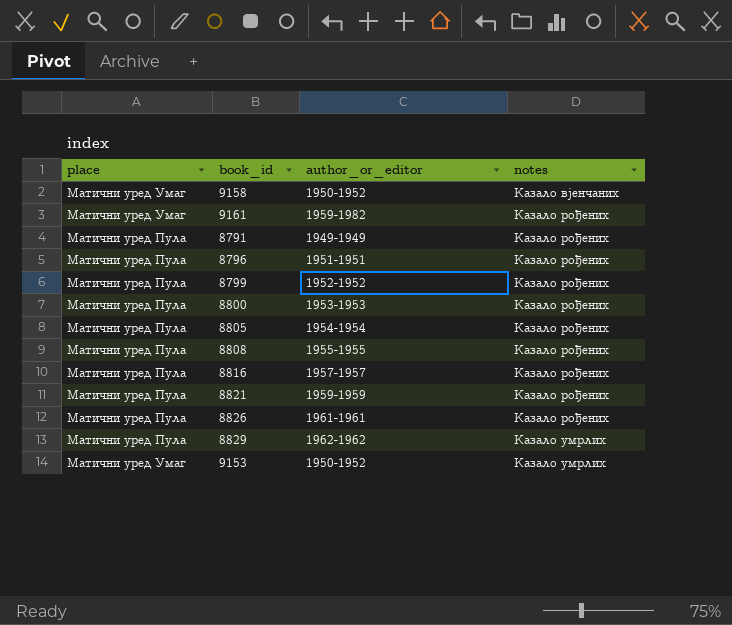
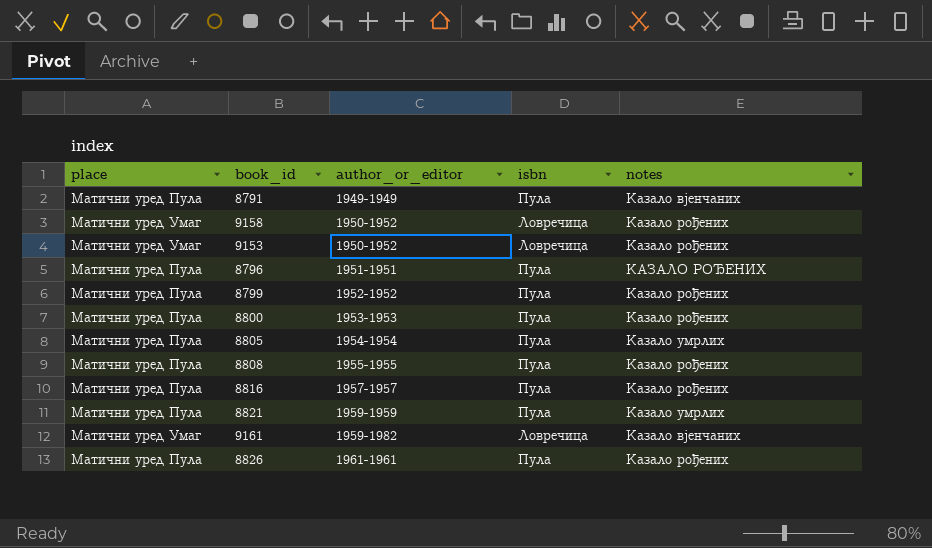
row order: notes ascending -> author_or_editor ascending
column isbn | position: none -> 4
row 8829: Матични уред Пула | 1962-1962 | Казало умрлих -> none
8791 | notes: Казало рођених -> Казало вјенчаних
9158 | notes: Казало вјенчаних -> Казало рођених
9153 | notes: Казало умрлих -> Казало рођених
8796 | notes: Казало рођених -> КАЗАЛО РОЂЕНИХ
8805 | notes: Казало рођених -> Казало умрлих
8821 | notes: Казало рођених -> Казало умрлих
9161 | notes: Казало рођених -> Казало вјенчаних

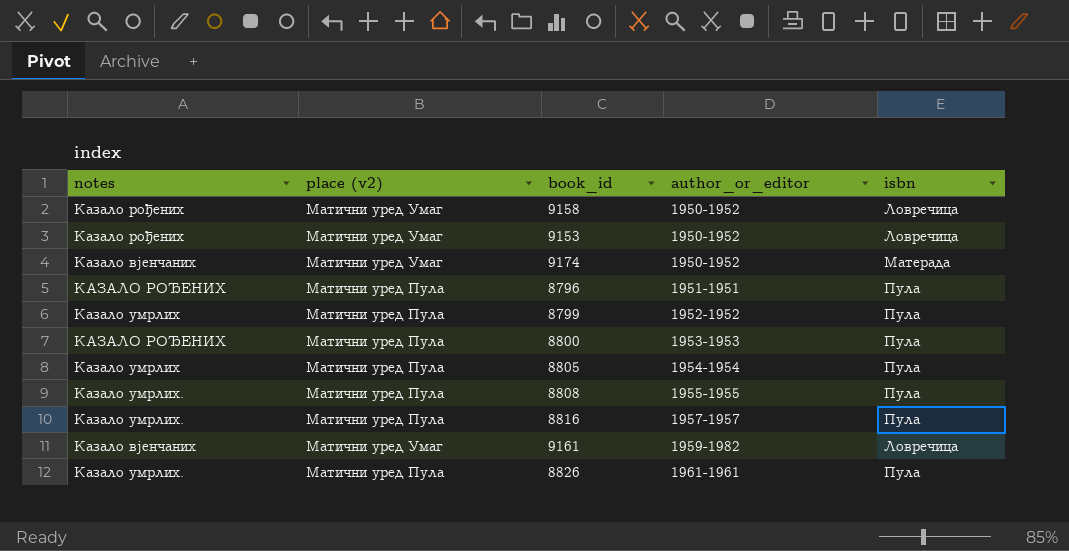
column notes | position: 5 -> 1
column name: place -> place (v2)
row 8791: Матични уред Пула | 1949-1949 | Пула | Казало вјенчаних -> none
row 8821: Матични уред Пула | 1959-1959 | Пула | Казало умрлих -> none
row 9174: none -> Казало вјенчаних | Матични уред Умаг | 1950-1952 | Матерада
8799 | notes: Казало рођених -> Казало умрлих
8800 | notes: Казало рођених -> КАЗАЛО РОЂЕНИХ
8808 | notes: Казало рођених -> Казало умрлих.
8816 | notes: Казало рођених -> Казало умрлих.
8826 | notes: Казало рођених -> Казало умрлих.

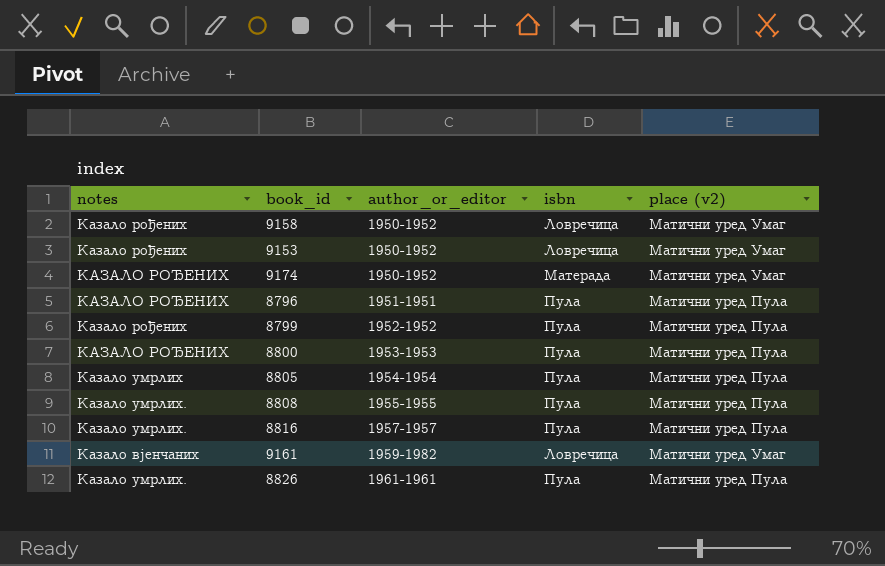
column place (v2) | position: 2 -> 5
9174 | notes: Казало вјенчаних -> КАЗАЛО РОЂЕНИХ
8799 | notes: Казало умрлих -> Казало рођених

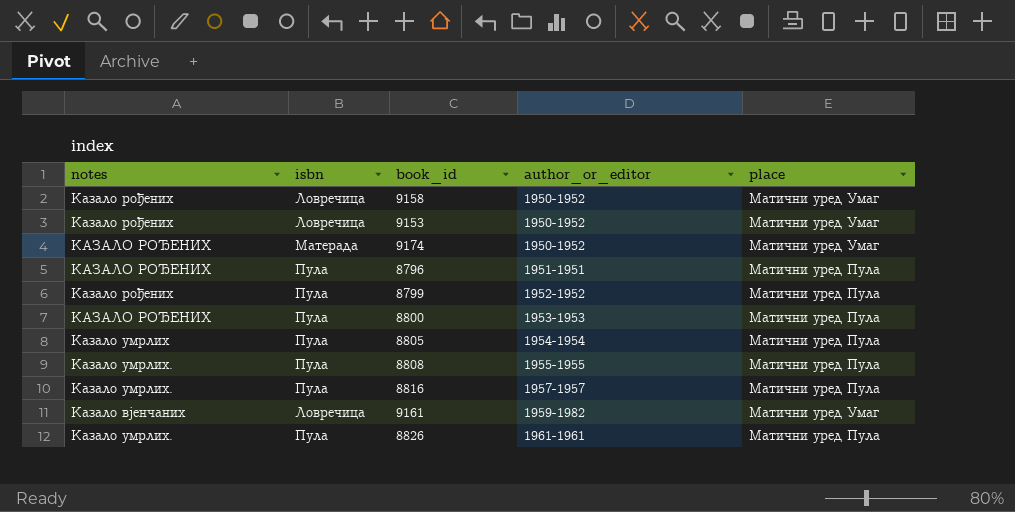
column isbn | position: 4 -> 2
column name: place (v2) -> place

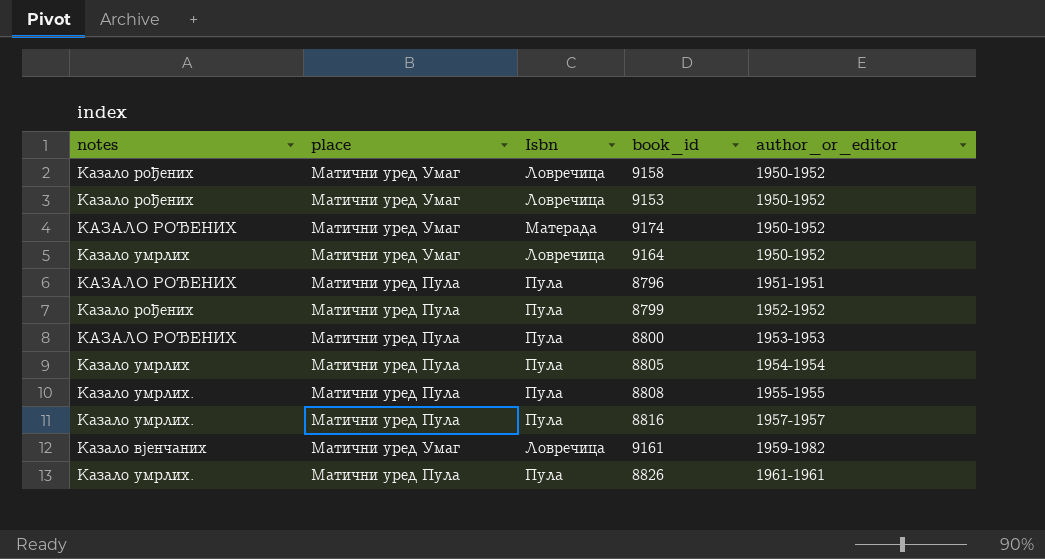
column place | position: 5 -> 2
column name: isbn -> Isbn
row 9164: none -> Казало умрлих | Матични уред Умаг | Ловречица | 1950-1952

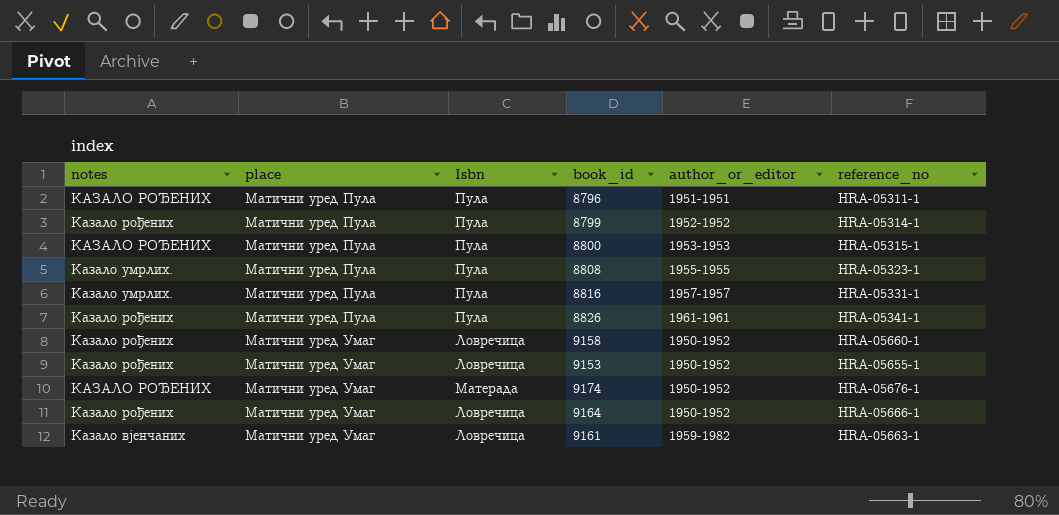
row order: author_or_editor ascending -> place ascending
column reference_no | position: none -> 6
row 8805: Казало умрлих | Матични уред Пула | Пула | 1954-1954 -> none
8826 | notes: Казало умрлих. -> Казало рођених
9164 | notes: Казало умрлих -> Казало рођених

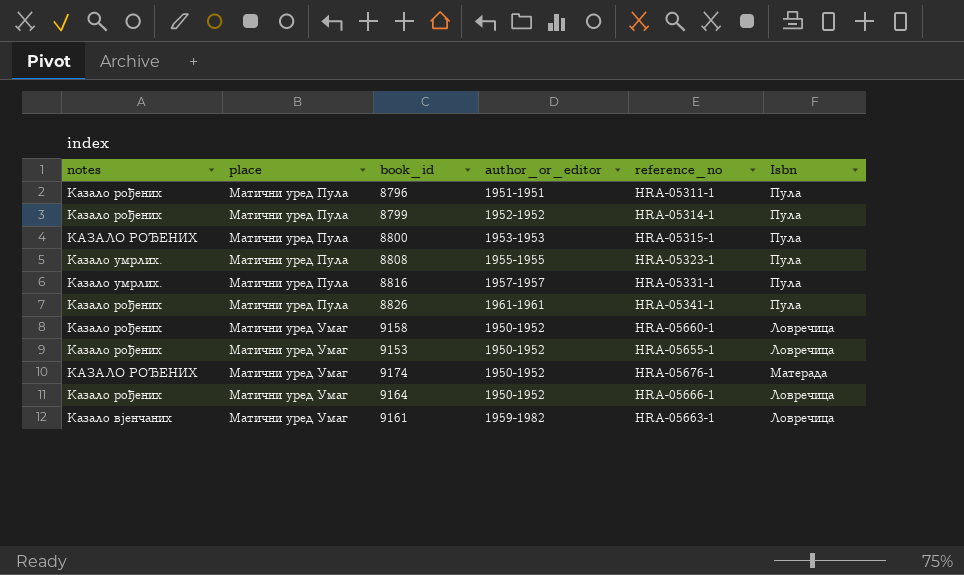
column Isbn | position: 3 -> 6
8796 | notes: КАЗАЛО РОЂЕНИХ -> Казало рођених

